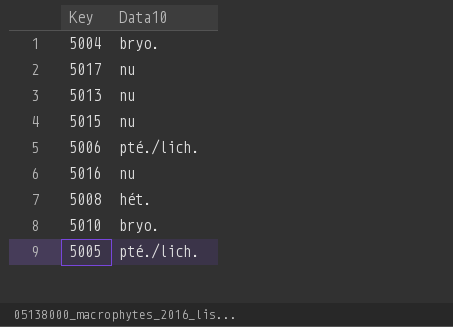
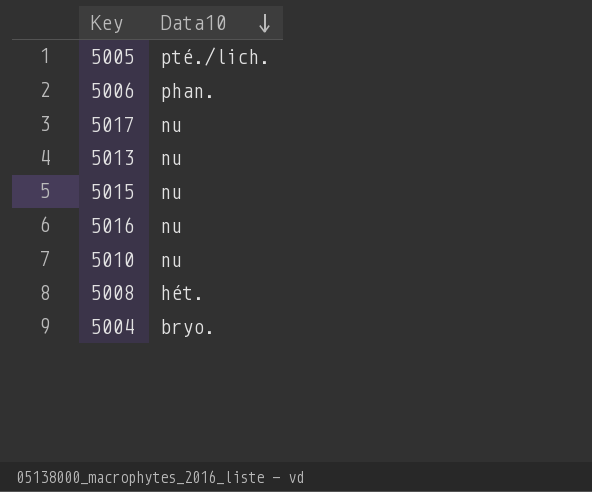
row order: none -> Data10 descending
5006 | Data10: pté./lich. -> phan.
5010 | Data10: bryo. -> nu

